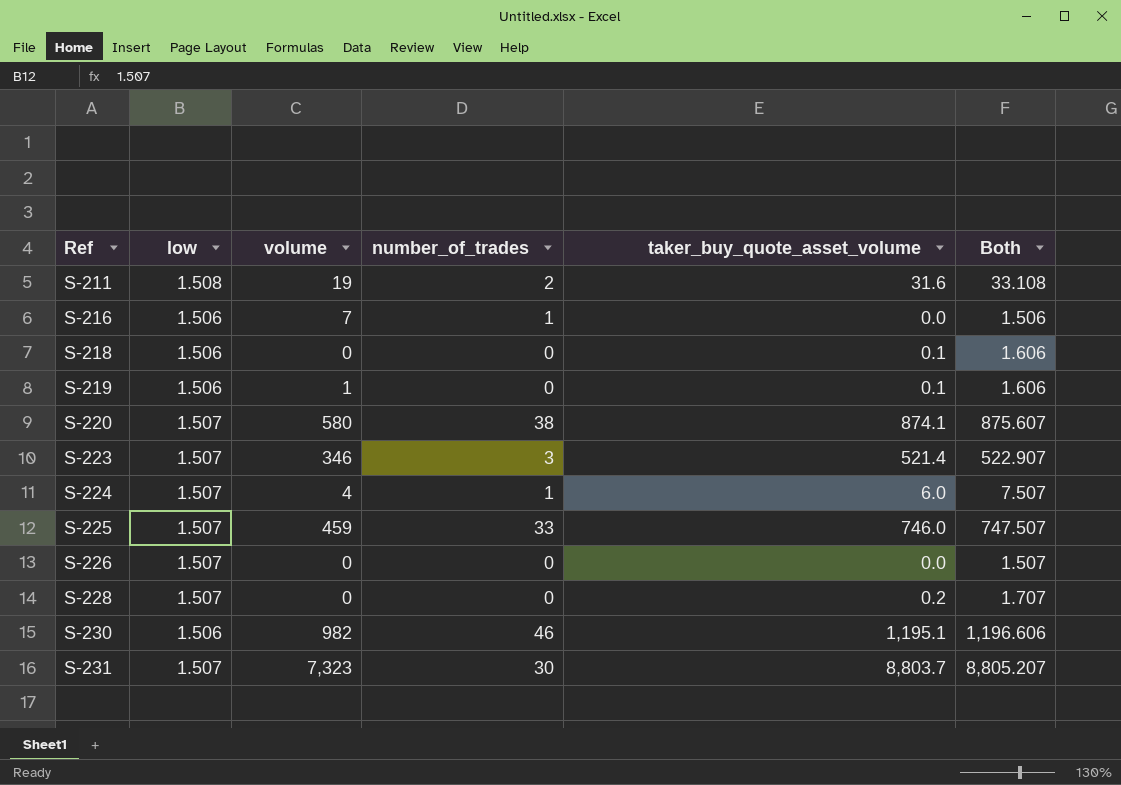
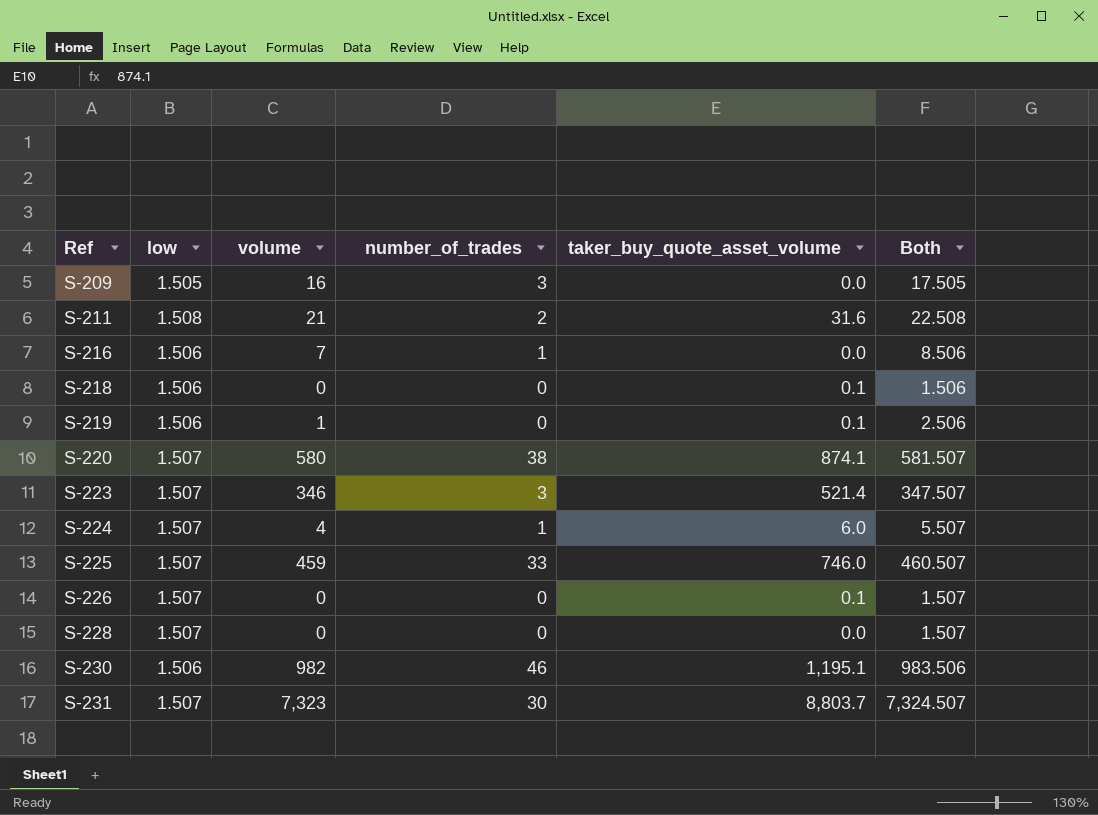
column Both | formula: [low] + [taker_buy_quote_asset_volume] -> [low] + [volume]
row S-209: none -> 1.505 | 16 | 3 | 0.0 | 17.505
S-211 | volume: 19 -> 21
S-226 | taker_buy_quote_asset_volume: 0.0 -> 0.1
S-228 | taker_buy_quote_asset_volume: 0.2 -> 0.0

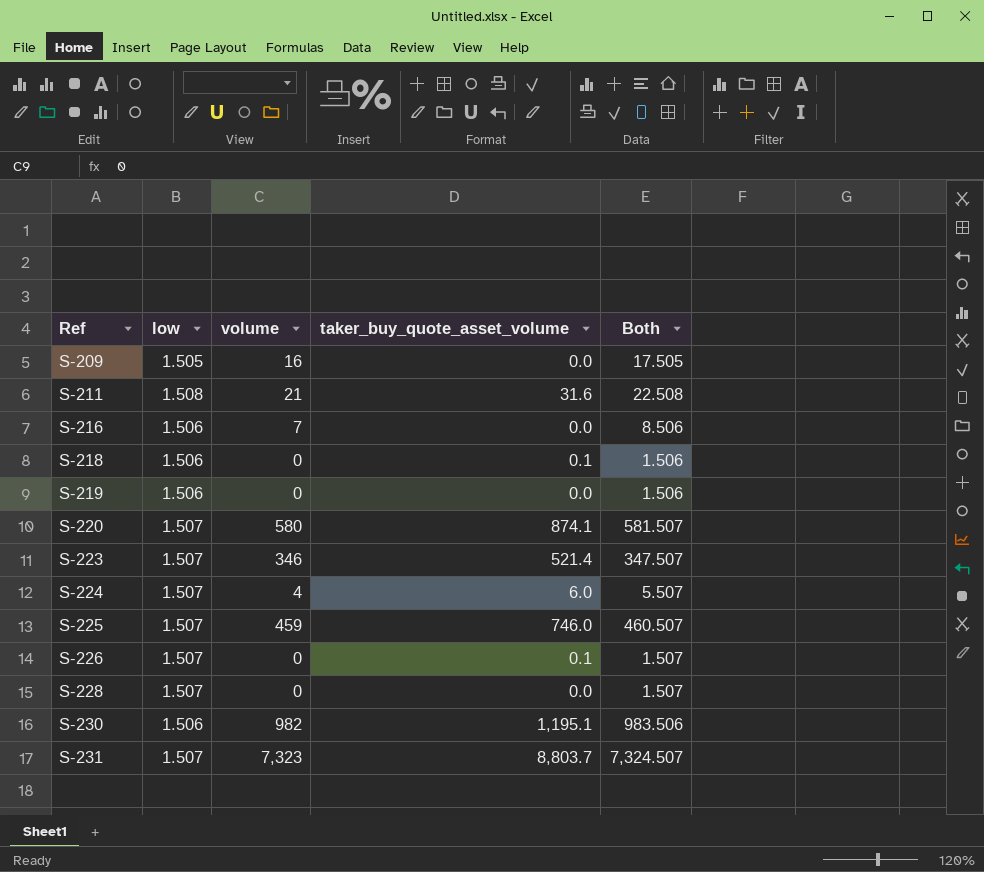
column number_of_trades | position: 4 -> none
S-219 | volume: 1 -> 0
S-219 | taker_buy_quote_asset_volume: 0.1 -> 0.0
S-219 | Both: 2.506 -> 1.506

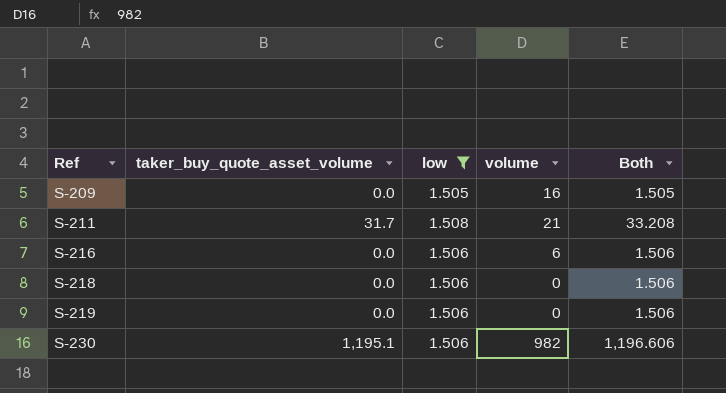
filter: none -> low != 1.507
column taker_buy_quote_asset_volume | position: 4 -> 2
column Both | formula: [low] + [volume] -> [taker_buy_quote_asset_volume] + [low]
S-211 | taker_buy_quote_asset_volume: 31.6 -> 31.7
S-216 | volume: 7 -> 6
S-218 | taker_buy_quote_asset_volume: 0.1 -> 0.0

